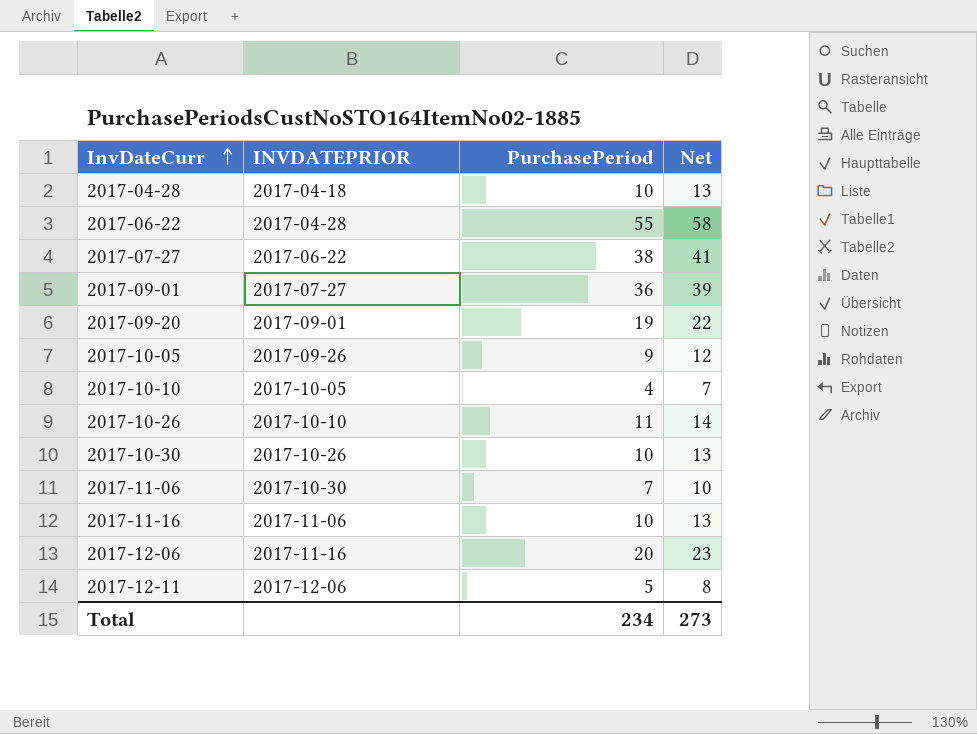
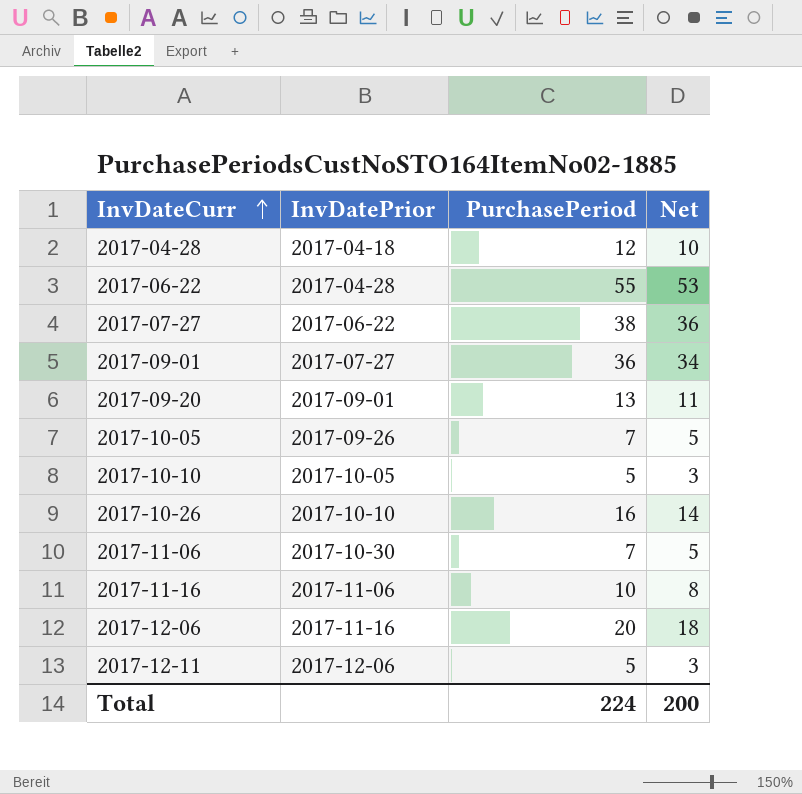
column name: INVDATEPRIOR -> InvDatePrior
column Net | formula: [PurchasePeriod] + 3 -> [PurchasePeriod] - 2
row 2017-10-30: 2017-10-26 | 10 | 13 -> none
2017-04-28 | PurchasePeriod: 10 -> 12
2017-09-20 | PurchasePeriod: 19 -> 13
2017-10-05 | PurchasePeriod: 9 -> 7
2017-10-10 | PurchasePeriod: 4 -> 5
2017-10-26 | PurchasePeriod: 11 -> 16
Total | PurchasePeriod: 234 -> 224
Total | Net: 273 -> 200

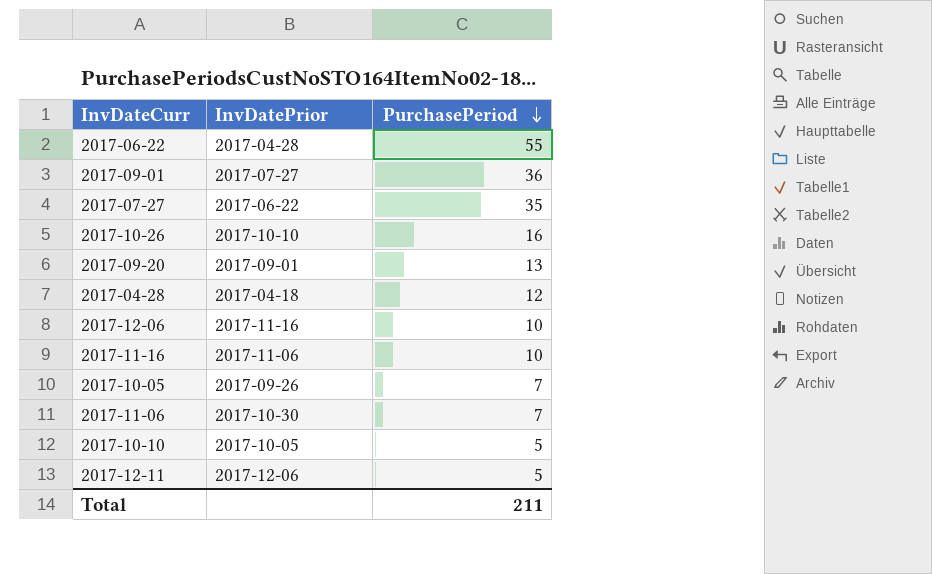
row order: InvDateCurr ascending -> PurchasePeriod descending
column Net | formula: [PurchasePeriod] - 2 -> none
2017-07-27 | PurchasePeriod: 38 -> 35
2017-12-06 | PurchasePeriod: 20 -> 10
Total | PurchasePeriod: 224 -> 211

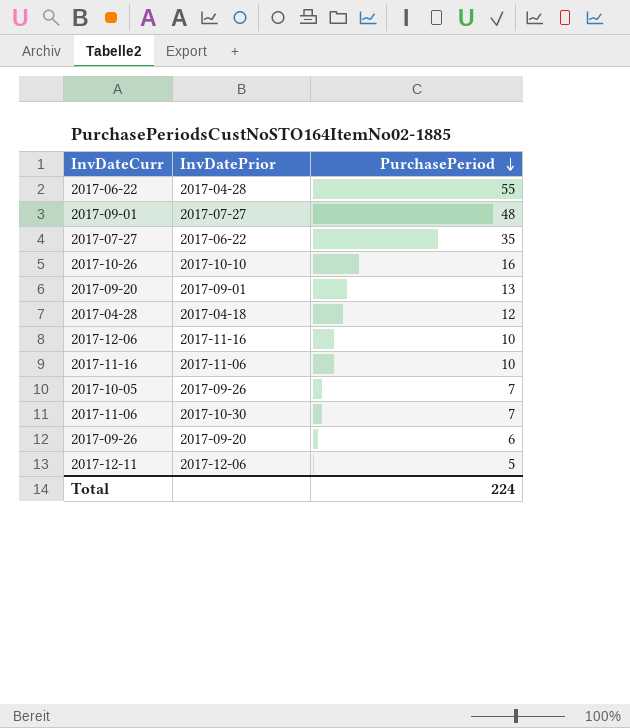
row 2017-10-10: 2017-10-05 | 5 -> none
2017-09-01 | PurchasePeriod: 36 -> 48
row 2017-09-26: none -> 2017-09-20 | 6
Total | PurchasePeriod: 211 -> 224

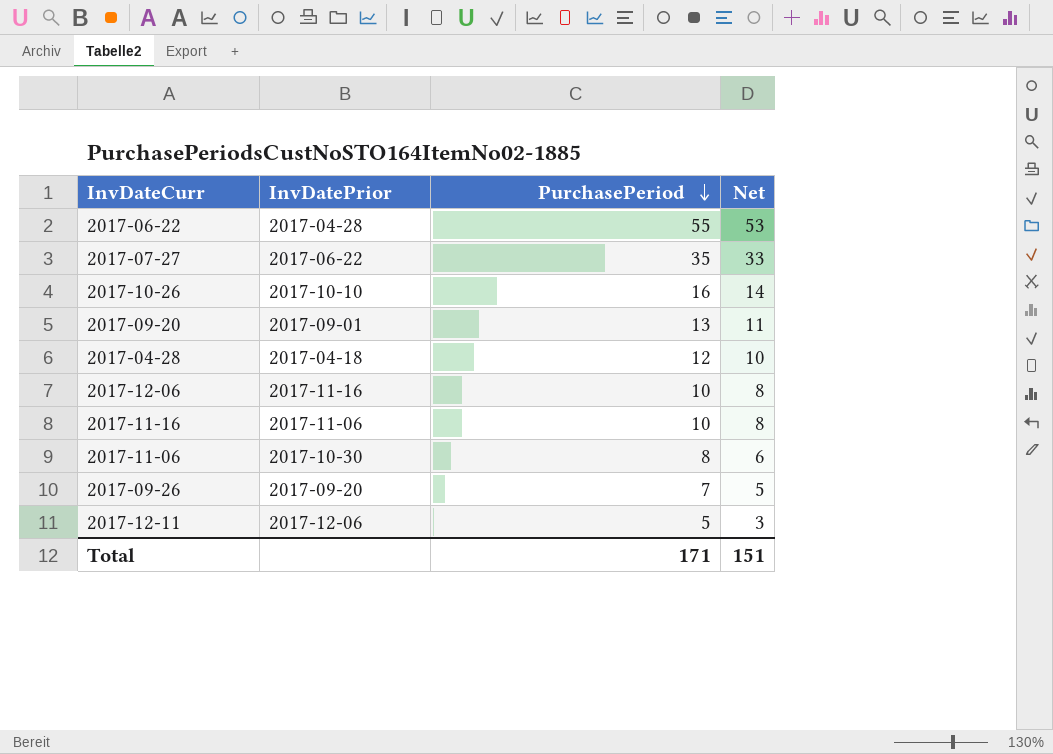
column Net | formula: none -> [PurchasePeriod] - 2
row 2017-09-01: 2017-07-27 | 48 -> none
row 2017-10-05: 2017-09-26 | 7 -> none
2017-11-06 | PurchasePeriod: 7 -> 8
2017-09-26 | PurchasePeriod: 6 -> 7
Total | PurchasePeriod: 224 -> 171

